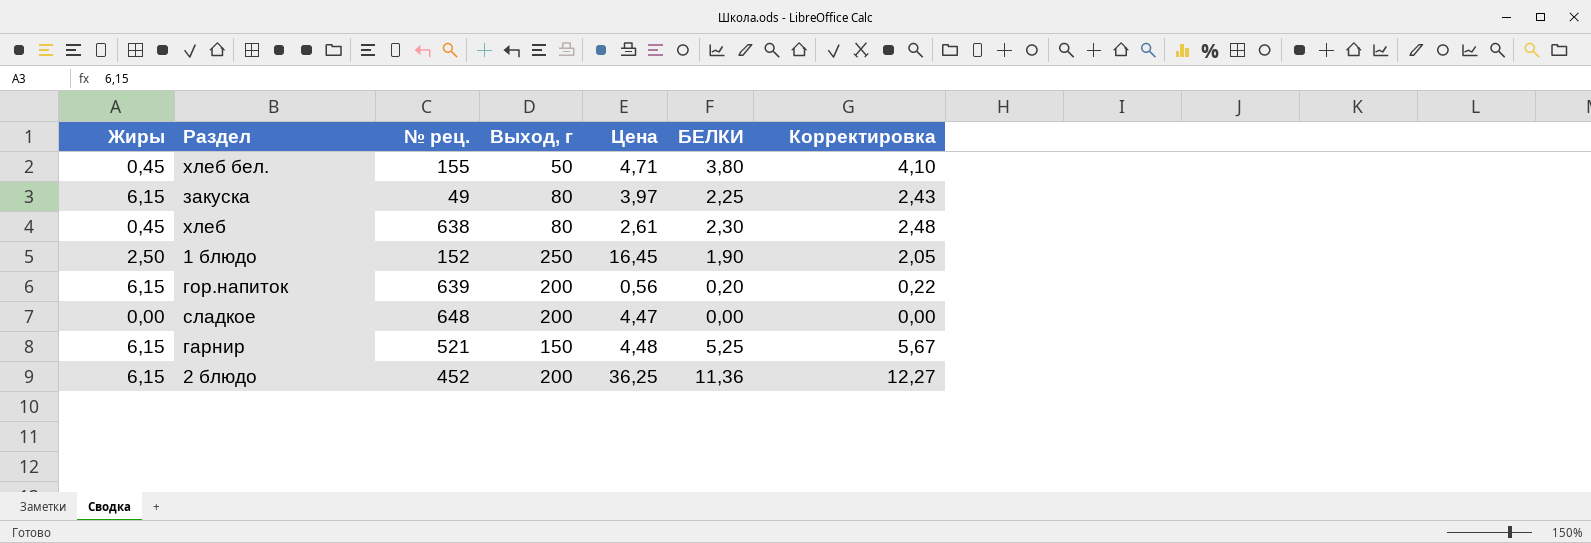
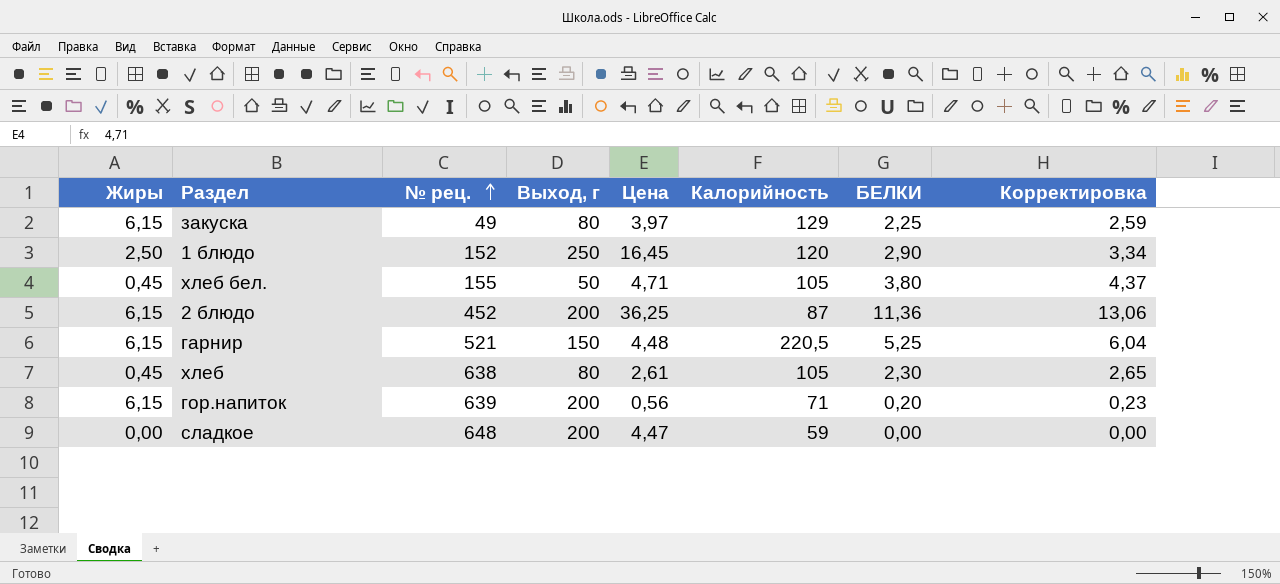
row order: none -> № рец. ascending
column Калорийность | position: none -> 6
column Корректировка | formula: [БЕЛКИ] * 1,08 -> [БЕЛКИ] * 1,15
1 блюдо | БЕЛКИ: 1,90 -> 2,90

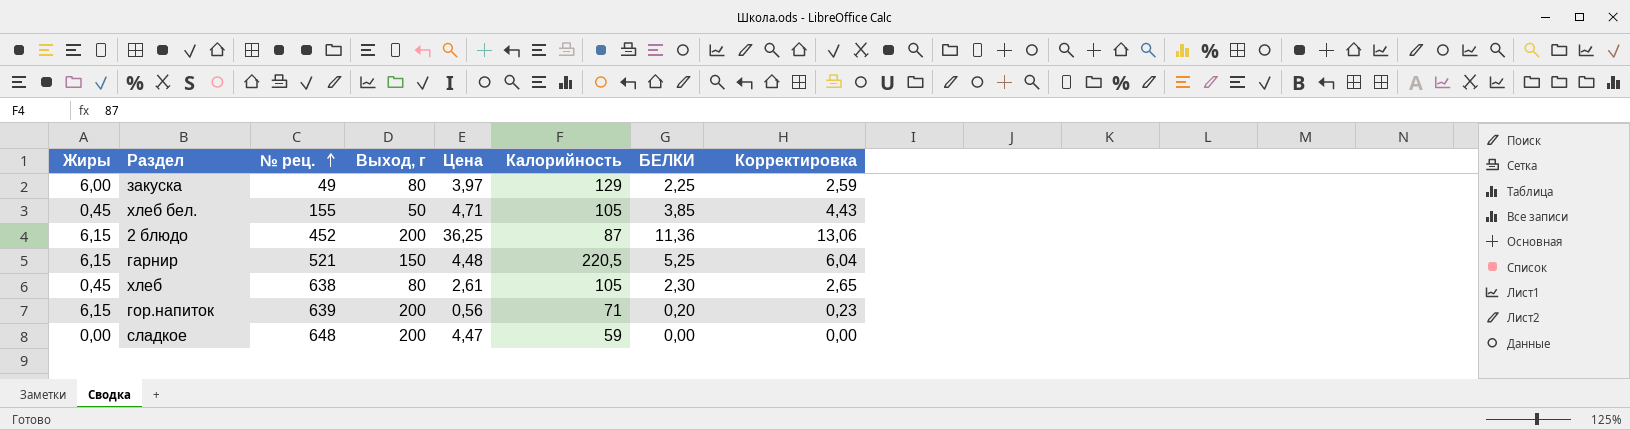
row 1 блюдо: 2,50 | 152 | 250 | 16,45 | 120 | 2,90 | 3,34 -> none
закуска | Жиры: 6,15 -> 6,00
хлеб бел. | БЕЛКИ: 3,80 -> 3,85
хлеб бел. | Корректировка: 4,37 -> 4,43

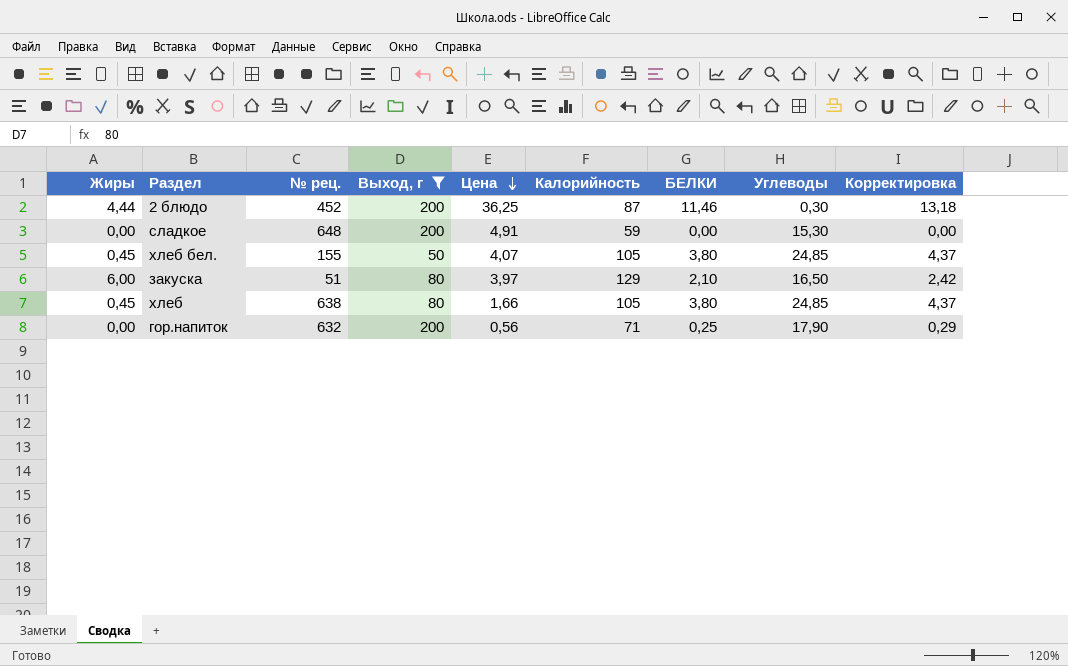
filter: none -> Выход, г != 150
row order: № рец. ascending -> Цена descending
column Углеводы | position: none -> 8
2 блюдо | Жиры: 6,15 -> 4,44
2 блюдо | БЕЛКИ: 11,36 -> 11,46
2 блюдо | Корректировка: 13,06 -> 13,18
сладкое | Цена: 4,47 -> 4,91
хлеб бел. | Цена: 4,71 -> 4,07
хлеб бел. | БЕЛКИ: 3,85 -> 3,80
хлеб бел. | Корректировка: 4,43 -> 4,37
закуска | № рец.: 49 -> 51
закуска | БЕЛКИ: 2,25 -> 2,10
закуска | Корректировка: 2,59 -> 2,42
хлеб | Цена: 2,61 -> 1,66
хлеб | БЕЛКИ: 2,30 -> 3,80
хлеб | Корректировка: 2,65 -> 4,37
гор.напиток | Жиры: 6,15 -> 0,00
гор.напиток | № рец.: 639 -> 632
гор.напиток | БЕЛКИ: 0,20 -> 0,25
гор.напиток | Корректировка: 0,23 -> 0,29

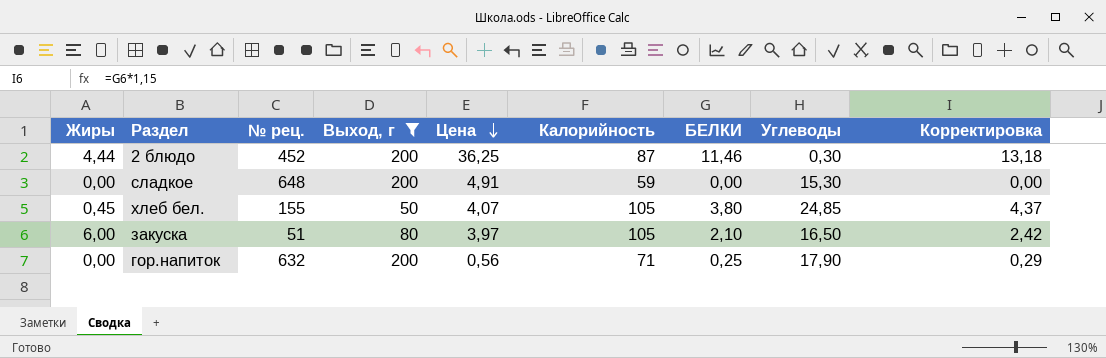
row хлеб: 0,45 | 638 | 80 | 1,66 | 105 | 3,80 | 24,85 | 4,37 -> none
закуска | Калорийность: 129 -> 105

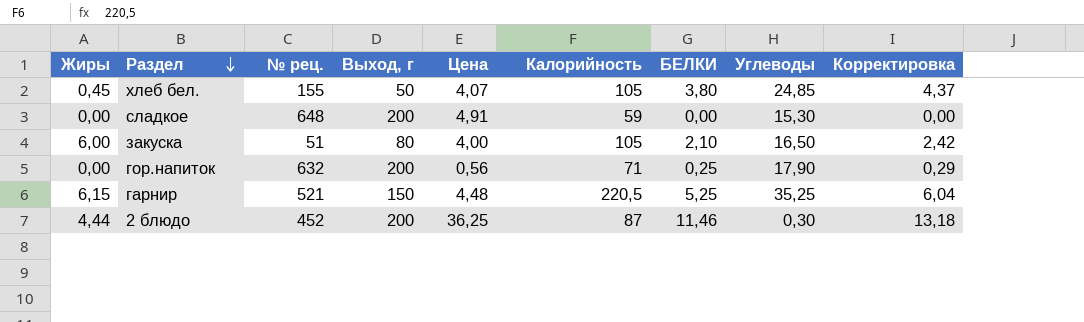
filter: Выход, г != 150 -> none
row order: Цена descending -> Раздел descending
закуска | Цена: 3,97 -> 4,00

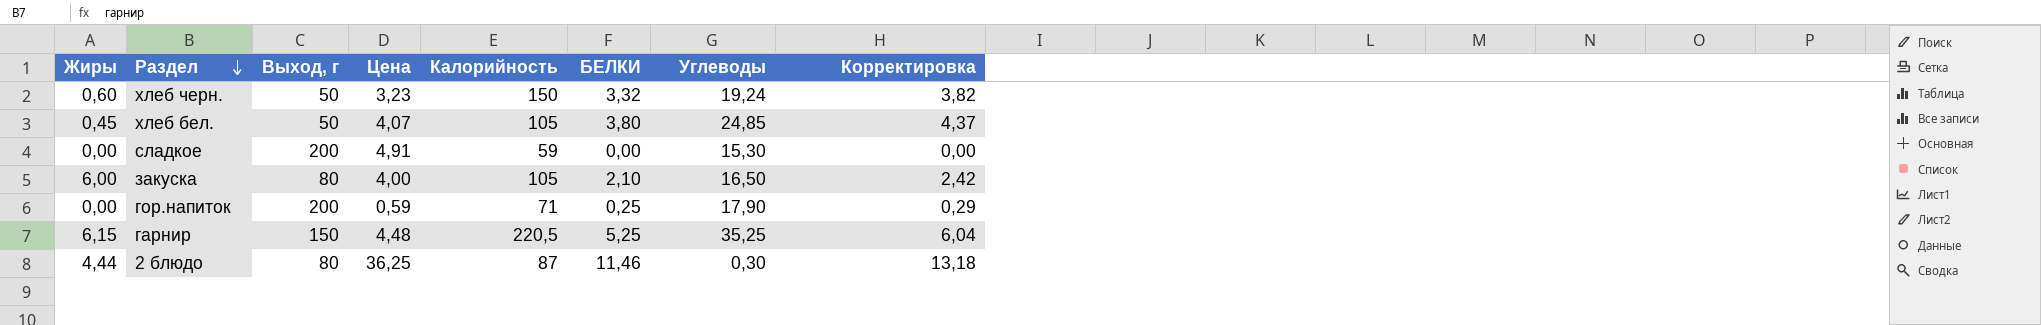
column № рец. | position: 3 -> none
row хлеб черн.: none -> 0,60 | 50 | 3,23 | 150 | 3,32 | 19,24 | 3,82
гор.напиток | Цена: 0,56 -> 0,59
2 блюдо | Выход, г: 200 -> 80

